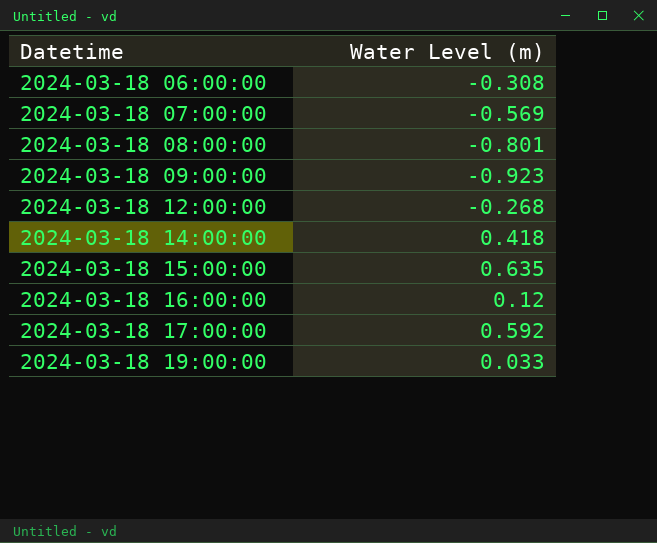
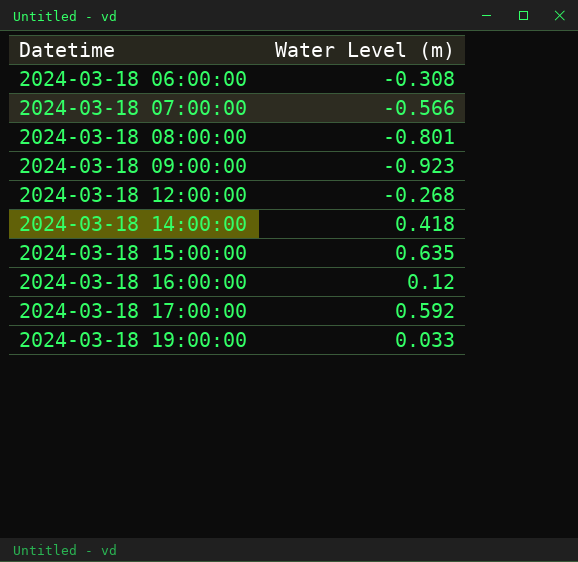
2024-03-18 07:00:00 | Water Level (m): -0.569 -> -0.566

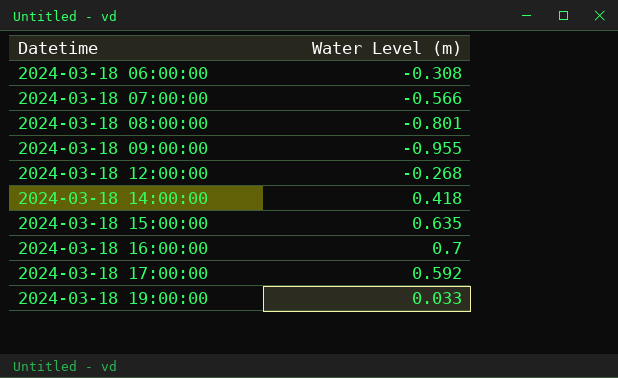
2024-03-18 09:00:00 | Water Level (m): -0.923 -> -0.955
2024-03-18 16:00:00 | Water Level (m): 0.12 -> 0.7

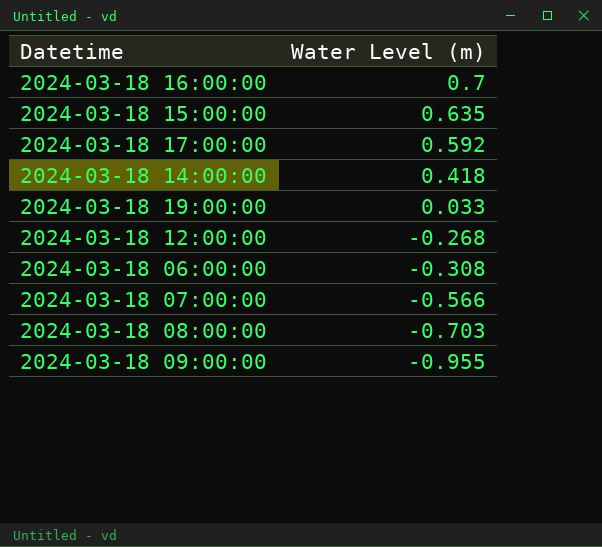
row order: Datetime ascending -> Water Level (m) descending
2024-03-18 08:00:00 | Water Level (m): -0.801 -> -0.703

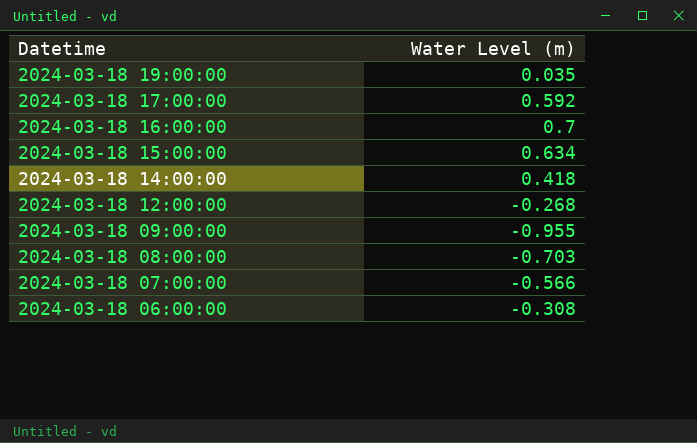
row order: Water Level (m) descending -> Datetime descending
2024-03-18 19:00:00 | Water Level (m): 0.033 -> 0.035
2024-03-18 15:00:00 | Water Level (m): 0.635 -> 0.634

